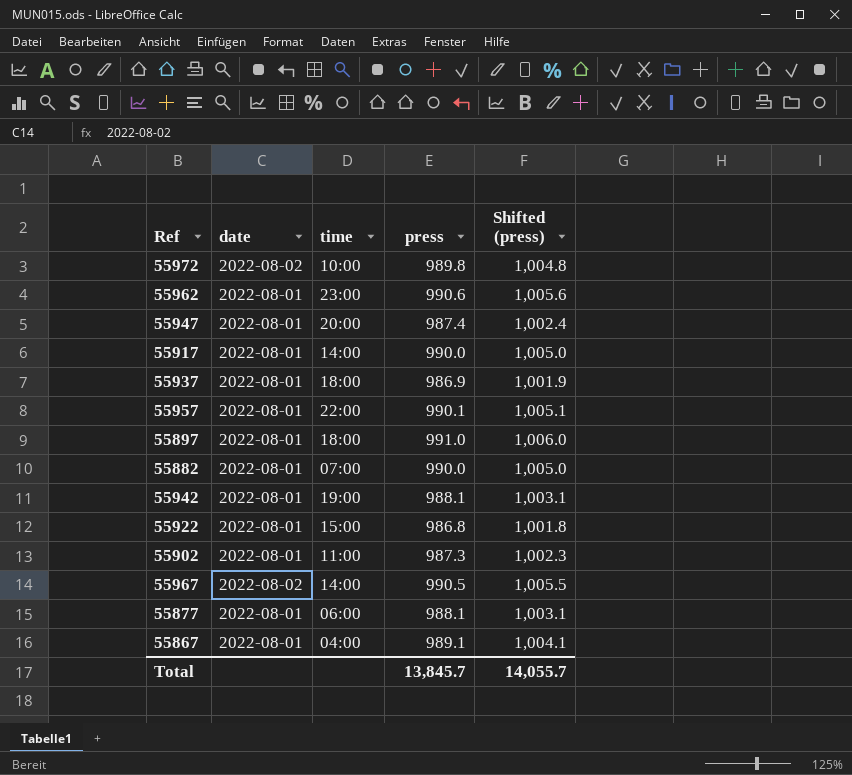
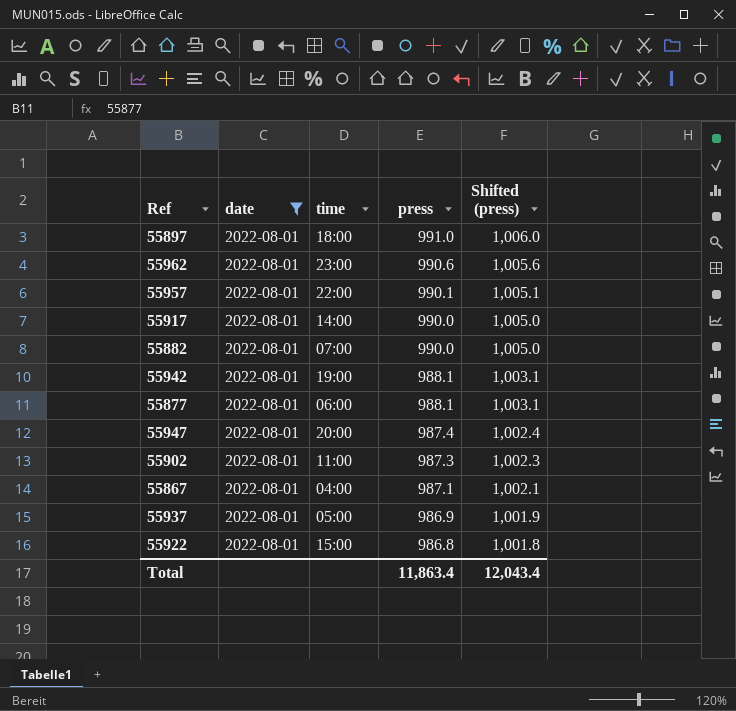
filter: none -> date = 2022-08-01
row order: none -> press descending
55867 | press: 989.1 -> 987.1
55867 | Shifted (press): 1,004.1 -> 1,002.1
55937 | time: 18:00 -> 05:00
Total | press: 13,845.7 -> 11,863.4
Total | Shifted (press): 14,055.7 -> 12,043.4

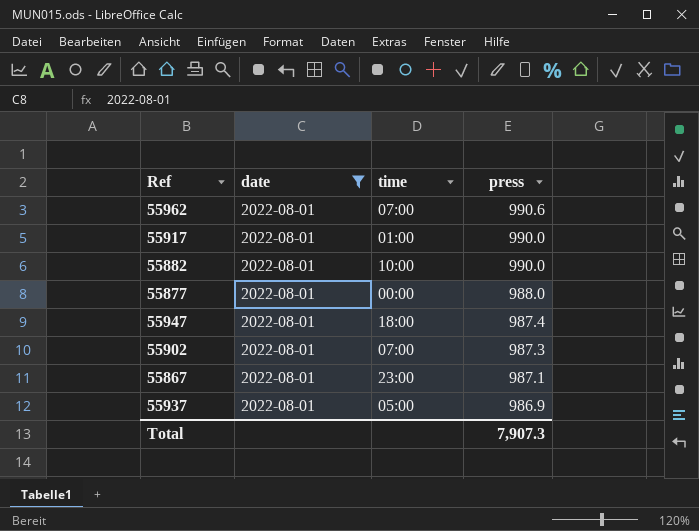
column Shifted (press) | formula: [press] + 15 -> none
row 55897: 2022-08-01 | 18:00 | 991.0 | 1,006.0 -> none
row 55957: 2022-08-01 | 22:00 | 990.1 | 1,005.1 -> none
row 55942: 2022-08-01 | 19:00 | 988.1 | 1,003.1 -> none
row 55922: 2022-08-01 | 15:00 | 986.8 | 1,001.8 -> none
55962 | time: 23:00 -> 07:00
55917 | time: 14:00 -> 01:00
55882 | time: 07:00 -> 10:00
55877 | time: 06:00 -> 00:00
55877 | press: 988.1 -> 988.0
55947 | time: 20:00 -> 18:00
55902 | time: 11:00 -> 07:00
55867 | time: 04:00 -> 23:00
Total | press: 11,863.4 -> 7,907.3

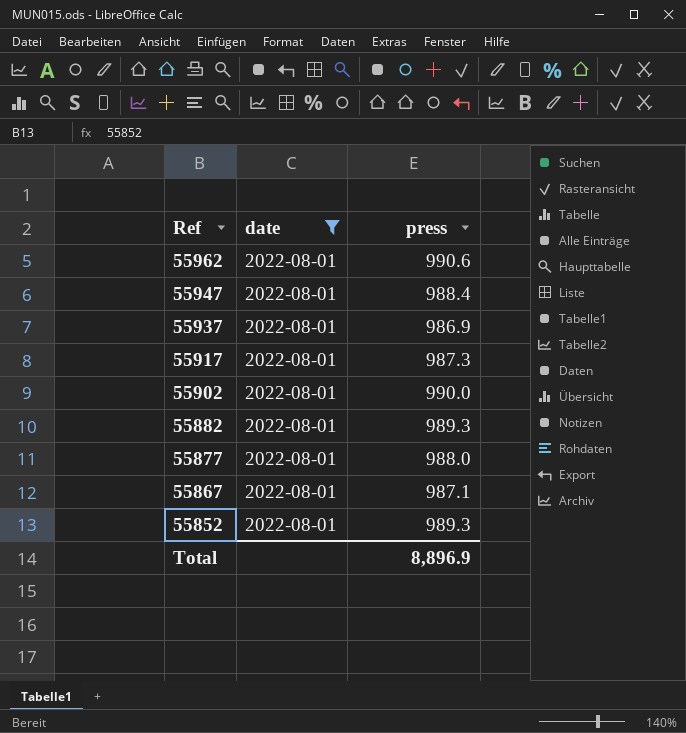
row order: press descending -> Ref descending
column time | position: 3 -> none
55947 | press: 987.4 -> 988.4
55917 | press: 990.0 -> 987.3
55902 | press: 987.3 -> 990.0
55882 | press: 990.0 -> 989.3
row 55852: none -> 2022-08-01 | 989.3
Total | press: 7,907.3 -> 8,896.9

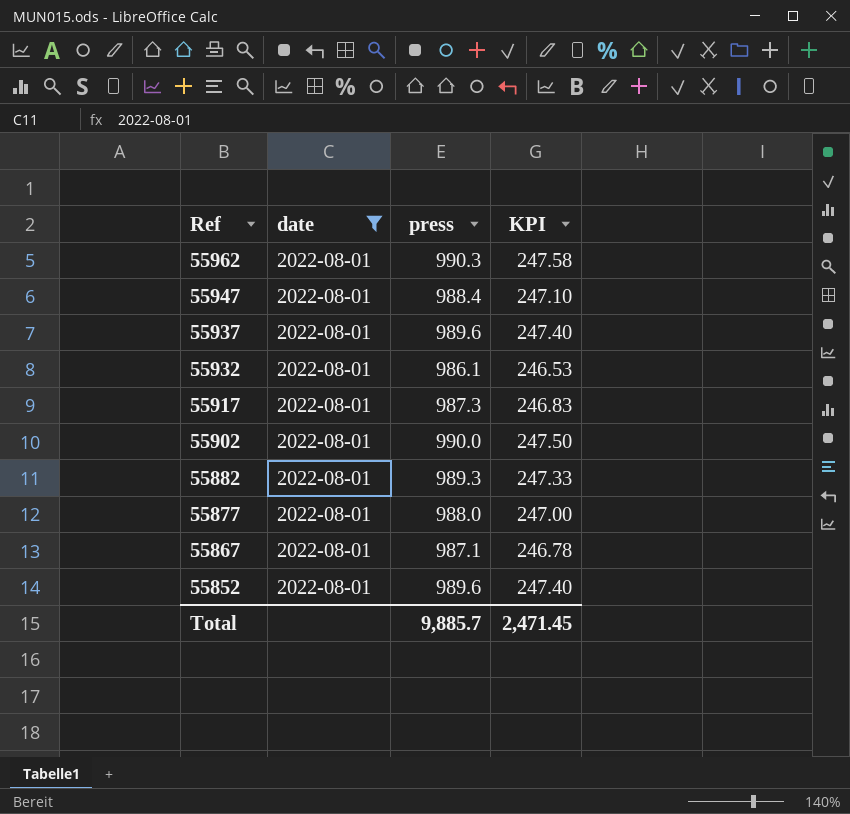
column KPI | formula: none -> [press] * 0.25
55962 | press: 990.6 -> 990.3
55937 | press: 986.9 -> 989.6
row 55932: none -> 2022-08-01 | 986.1 | 246.53
55852 | press: 989.3 -> 989.6
Total | press: 8,896.9 -> 9,885.7

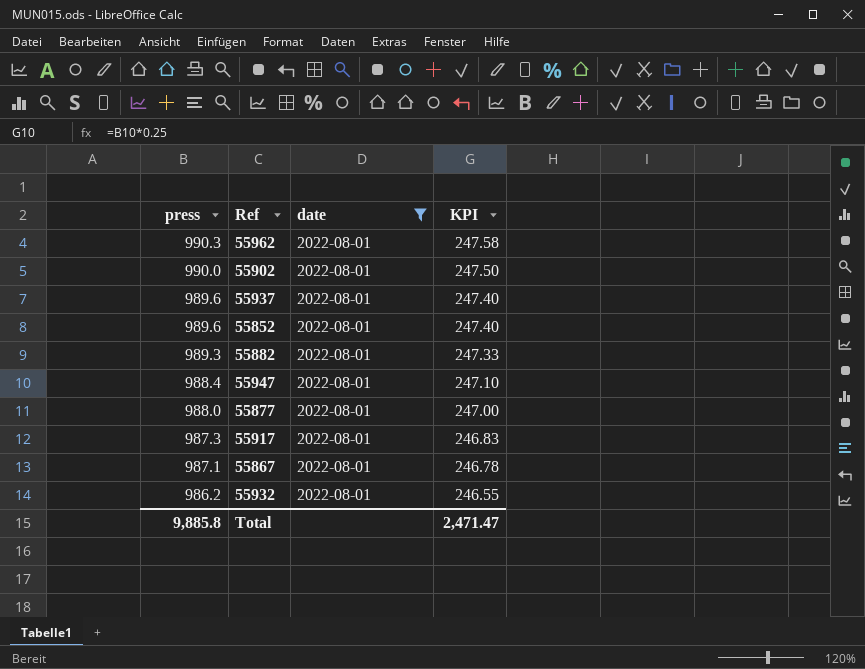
row order: Ref descending -> press descending
column press | position: 3 -> 1
55932 | press: 986.1 -> 986.2
55932 | KPI: 246.53 -> 246.55
Total | press: 9,885.7 -> 9,885.8
Total | KPI: 2,471.45 -> 2,471.47

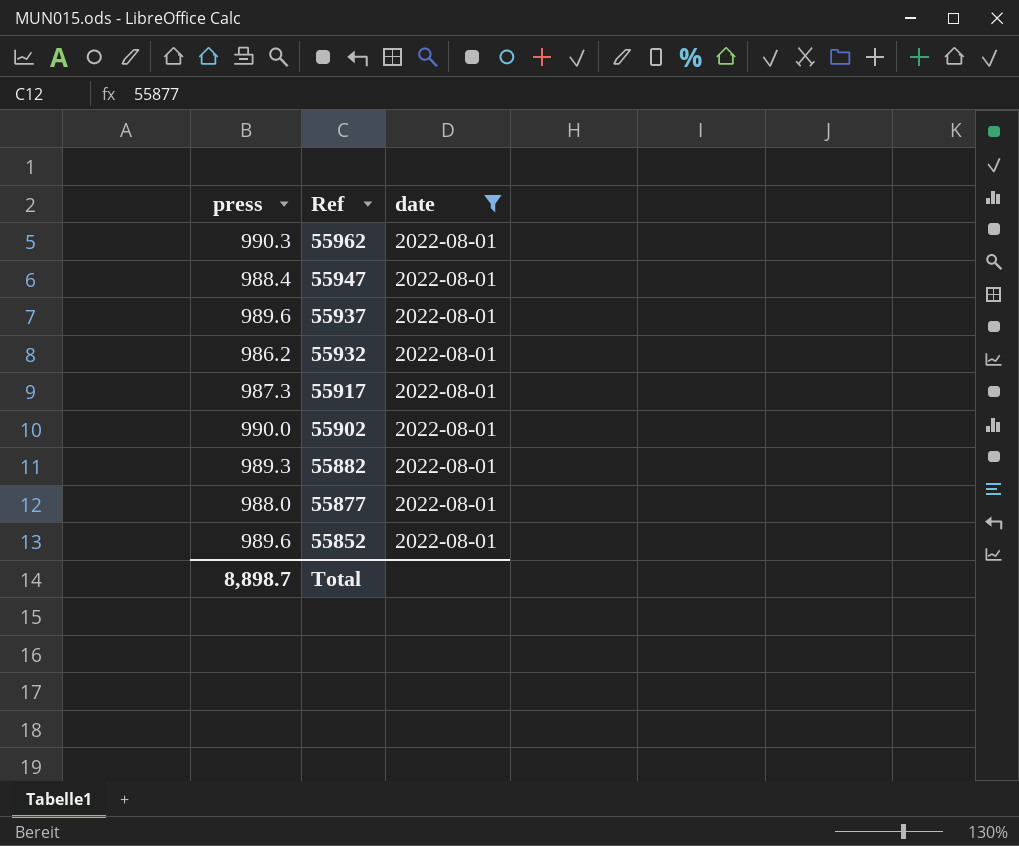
row order: press descending -> Ref descending
column KPI | formula: [press] * 0.25 -> none
row 55867: 987.1 | 2022-08-01 | 246.78 -> none
Total | press: 9,885.8 -> 8,898.7

